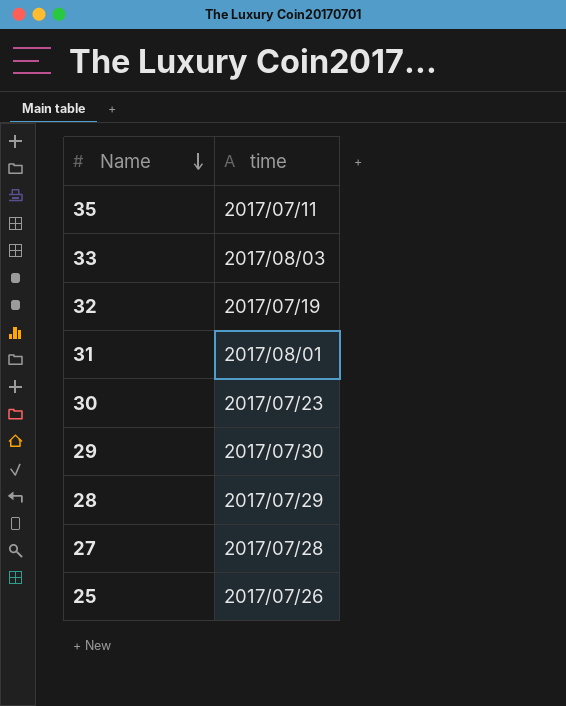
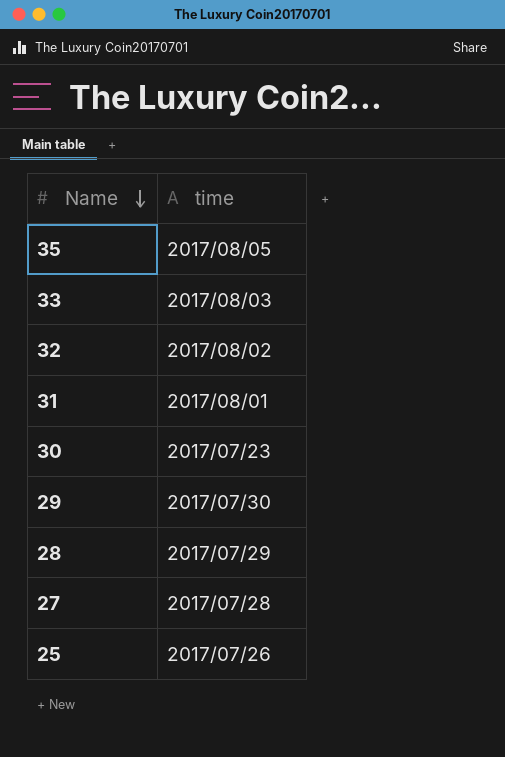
35 | time: 2017/07/11 -> 2017/08/05
32 | time: 2017/07/19 -> 2017/08/02

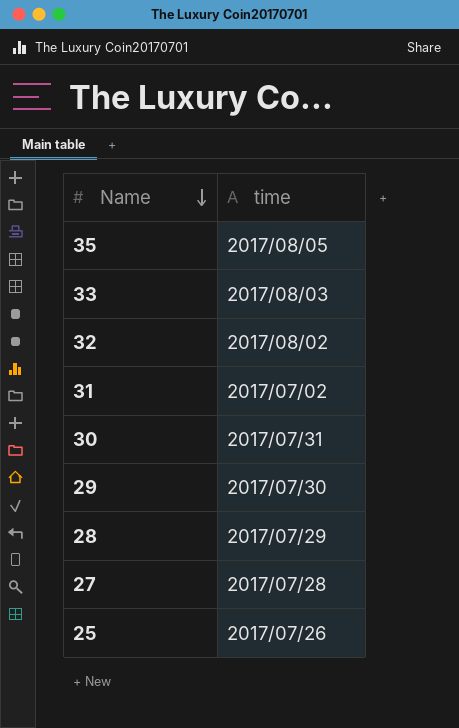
31 | time: 2017/08/01 -> 2017/07/02
30 | time: 2017/07/23 -> 2017/07/31

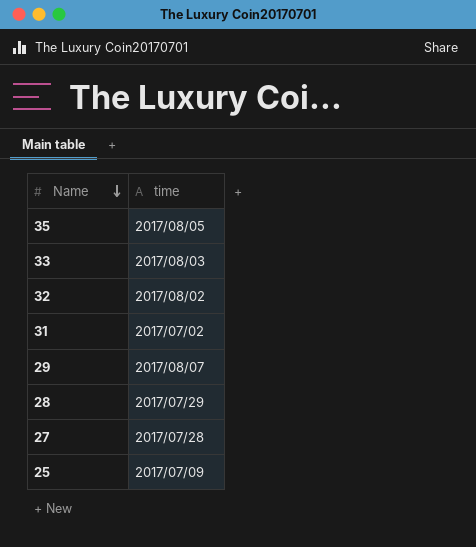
row 30: 2017/07/31 -> none
29 | time: 2017/07/30 -> 2017/08/07
25 | time: 2017/07/26 -> 2017/07/09

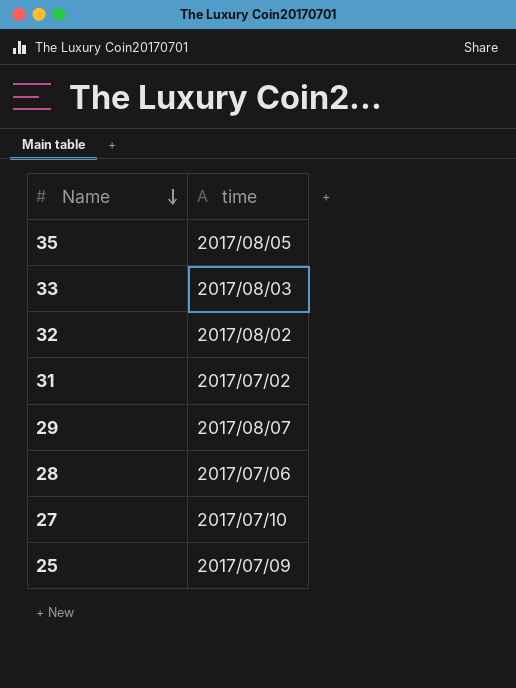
28 | time: 2017/07/29 -> 2017/07/06
27 | time: 2017/07/28 -> 2017/07/10

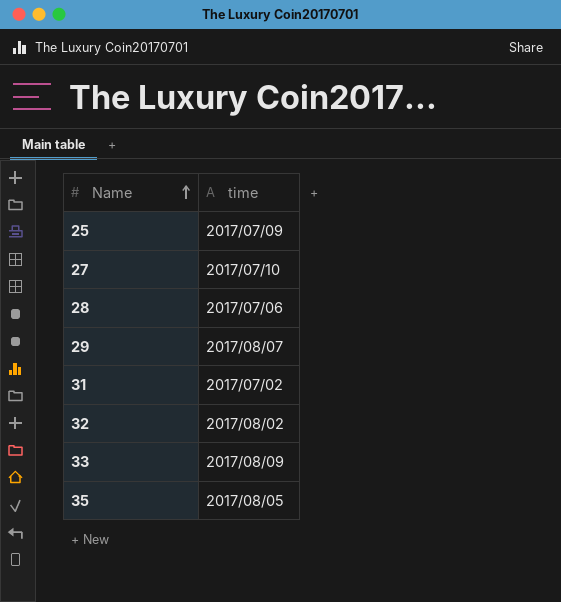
row order: Name descending -> Name ascending
33 | time: 2017/08/03 -> 2017/08/09

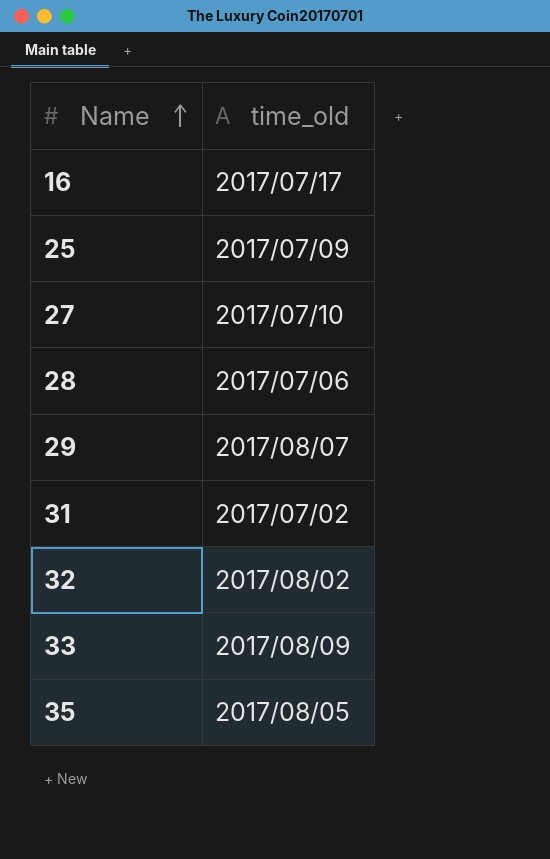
column name: time -> time_old
row 16: none -> 2017/07/17

